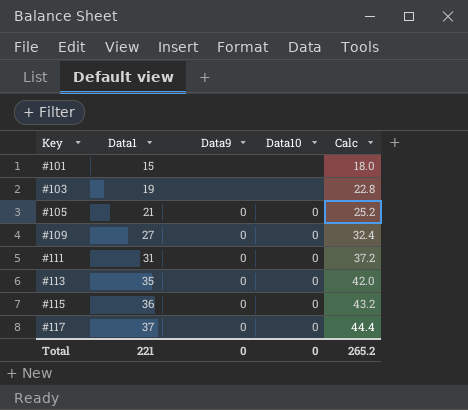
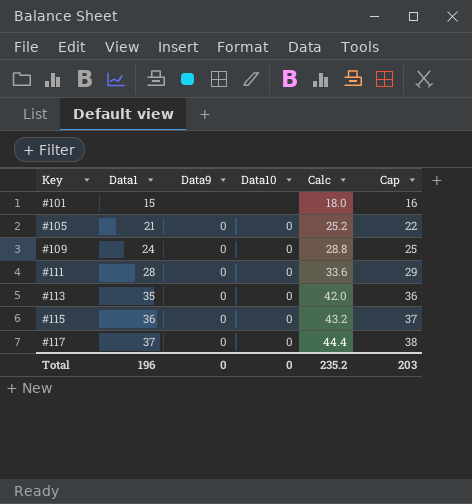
column Cap | formula: none -> [Data1] + 1
row #103: 19 | none | none | 22.8 -> none
#109 | Data1: 27 -> 24
#109 | Calc: 32.4 -> 28.8
#111 | Data1: 31 -> 28
#111 | Calc: 37.2 -> 33.6
Total | Data1: 221 -> 196
Total | Calc: 265.2 -> 235.2

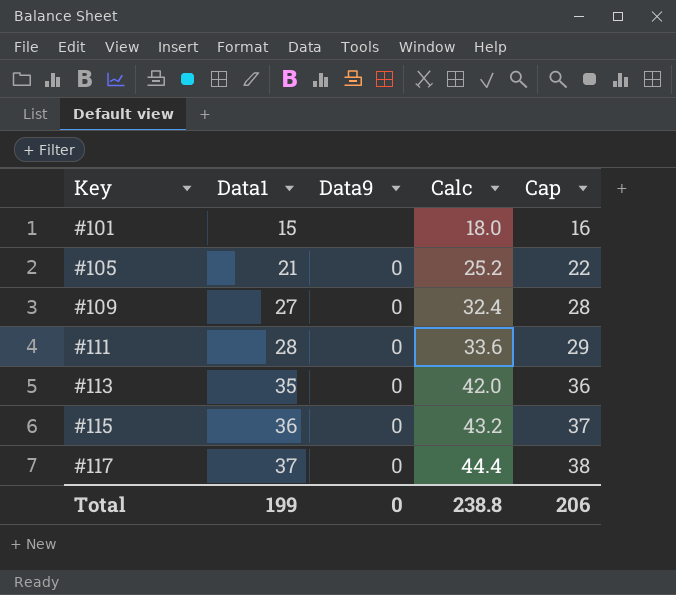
column Data10 | position: 4 -> none
#109 | Data1: 24 -> 27
#109 | Calc: 28.8 -> 32.4
#109 | Cap: 25 -> 28
Total | Data1: 196 -> 199
Total | Calc: 235.2 -> 238.8
Total | Cap: 203 -> 206

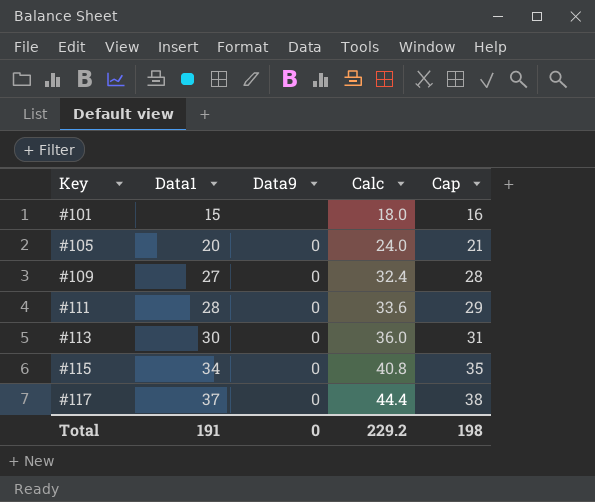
#105 | Data1: 21 -> 20
#105 | Calc: 25.2 -> 24.0
#105 | Cap: 22 -> 21
#113 | Data1: 35 -> 30
#113 | Calc: 42.0 -> 36.0
#113 | Cap: 36 -> 31
#115 | Data1: 36 -> 34
#115 | Calc: 43.2 -> 40.8
#115 | Cap: 37 -> 35
Total | Data1: 199 -> 191
Total | Calc: 238.8 -> 229.2
Total | Cap: 206 -> 198

